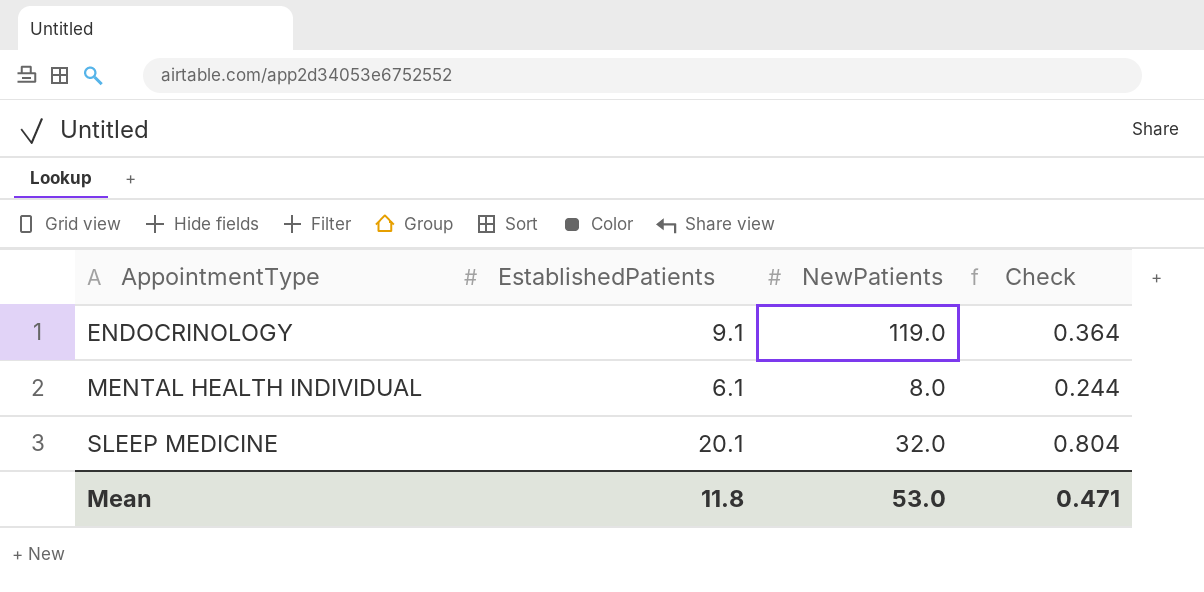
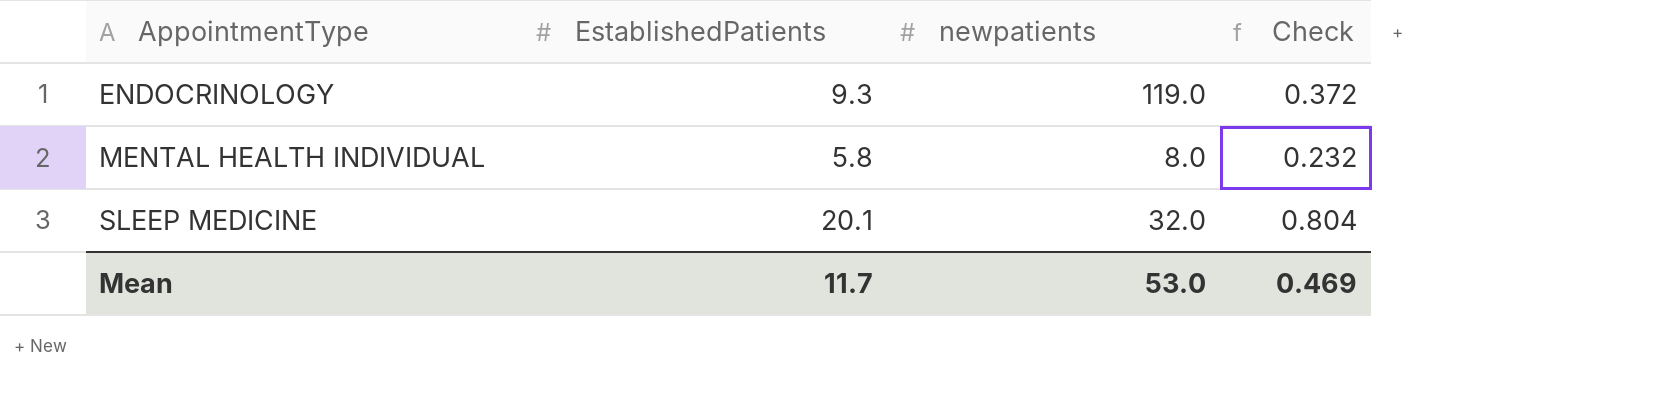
column name: NewPatients -> newpatients
ENDOCRINOLOGY | EstablishedPatients: 9.1 -> 9.3
ENDOCRINOLOGY | Check: 0.364 -> 0.372
MENTAL HEALTH INDIVIDUAL | EstablishedPatients: 6.1 -> 5.8
MENTAL HEALTH INDIVIDUAL | Check: 0.244 -> 0.232
Mean | EstablishedPatients: 11.8 -> 11.7
Mean | Check: 0.471 -> 0.469

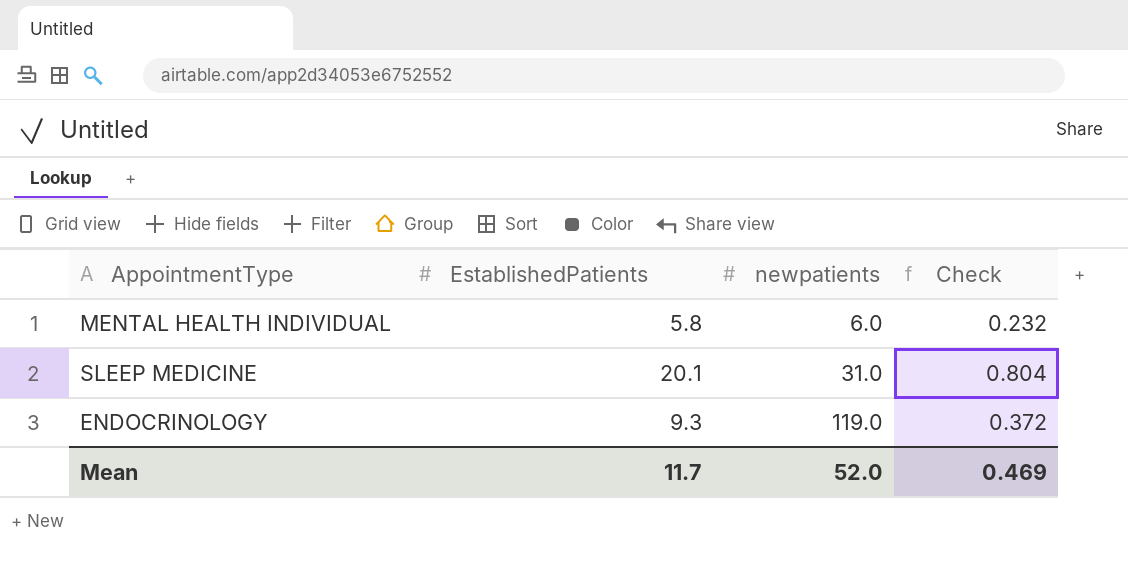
row order: AppointmentType ascending -> newpatients ascending
MENTAL HEALTH INDIVIDUAL | newpatients: 8.0 -> 6.0
SLEEP MEDICINE | newpatients: 32.0 -> 31.0
Mean | newpatients: 53.0 -> 52.0

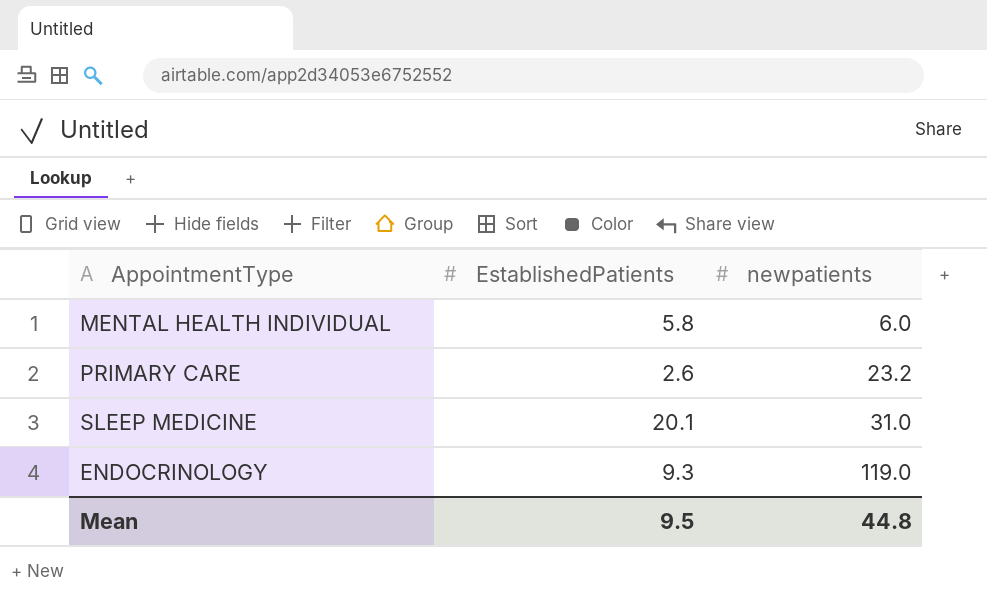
column Check | formula: [EstablishedPatients] * 0.04 -> none
row PRIMARY CARE: none -> 2.6 | 23.2
Mean | EstablishedPatients: 11.7 -> 9.5
Mean | newpatients: 52.0 -> 44.8

